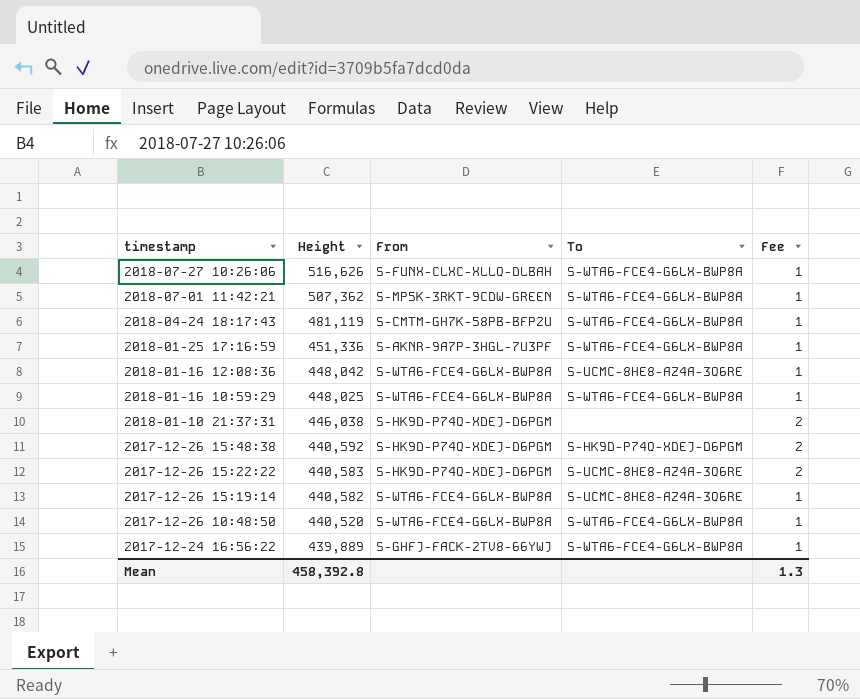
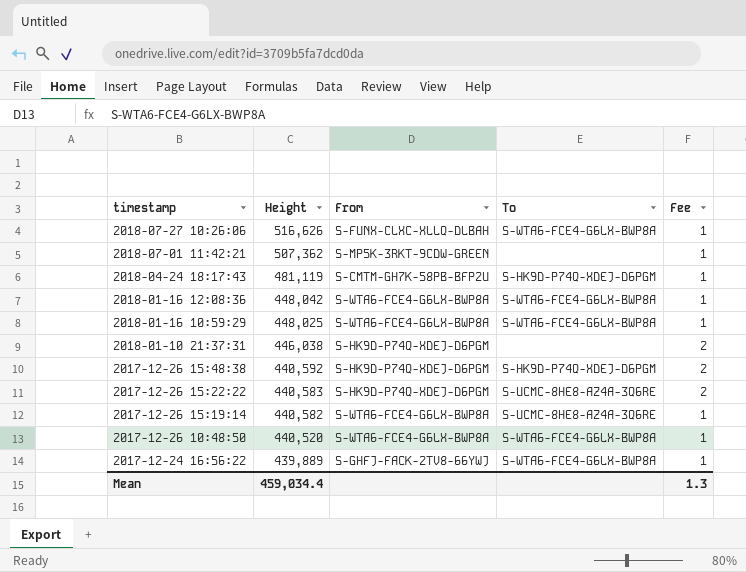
row 2018-01-25 17:16:59: 451,336 | S-AKNR-9A7P-3HGL-7U3PF | S-WTA6-FCE4-G6LX-BWP8A | 1 -> none
2018-07-01 11:42:21 | To: S-WTA6-FCE4-G6LX-BWP8A -> none
2018-04-24 18:17:43 | To: S-WTA6-FCE4-G6LX-BWP8A -> S-HK9D-P74Q-XDEJ-D6PGM
2018-01-16 12:08:36 | To: S-UCMC-8HE8-AZ4A-3Q6RE -> S-WTA6-FCE4-G6LX-BWP8A
Mean | Height: 458,392.8 -> 459,034.4

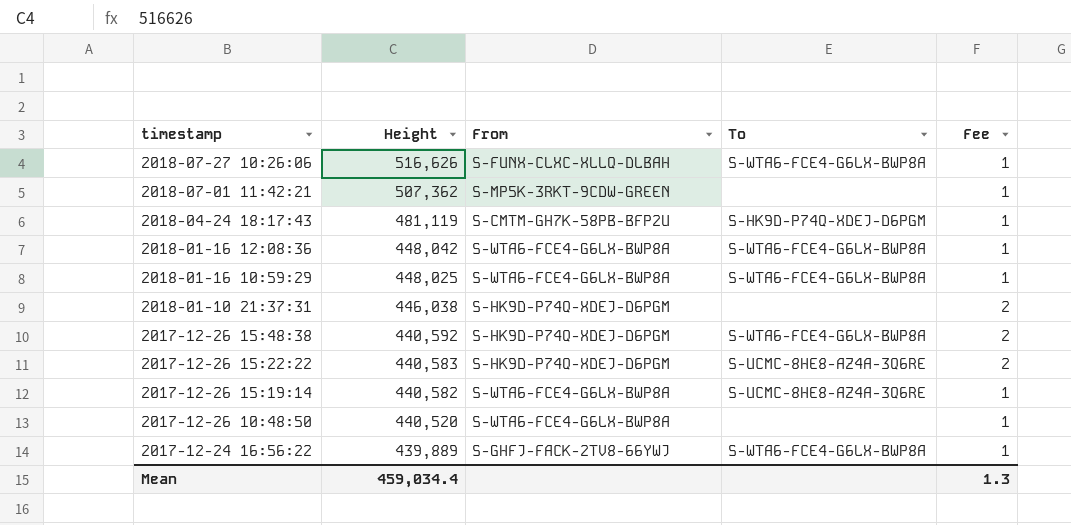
2017-12-26 15:48:38 | To: S-HK9D-P74Q-XDEJ-D6PGM -> S-WTA6-FCE4-G6LX-BWP8A
2017-12-26 10:48:50 | To: S-WTA6-FCE4-G6LX-BWP8A -> none

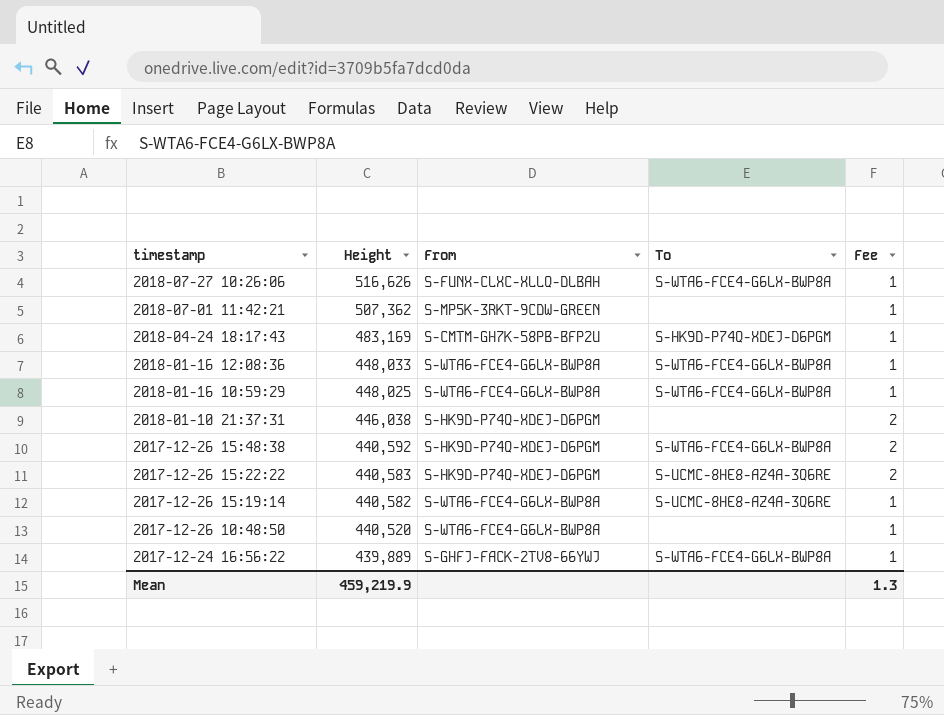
2018-04-24 18:17:43 | Height: 481,119 -> 483,169
2018-01-16 12:08:36 | Height: 448,042 -> 448,033
Mean | Height: 459,034.4 -> 459,219.9

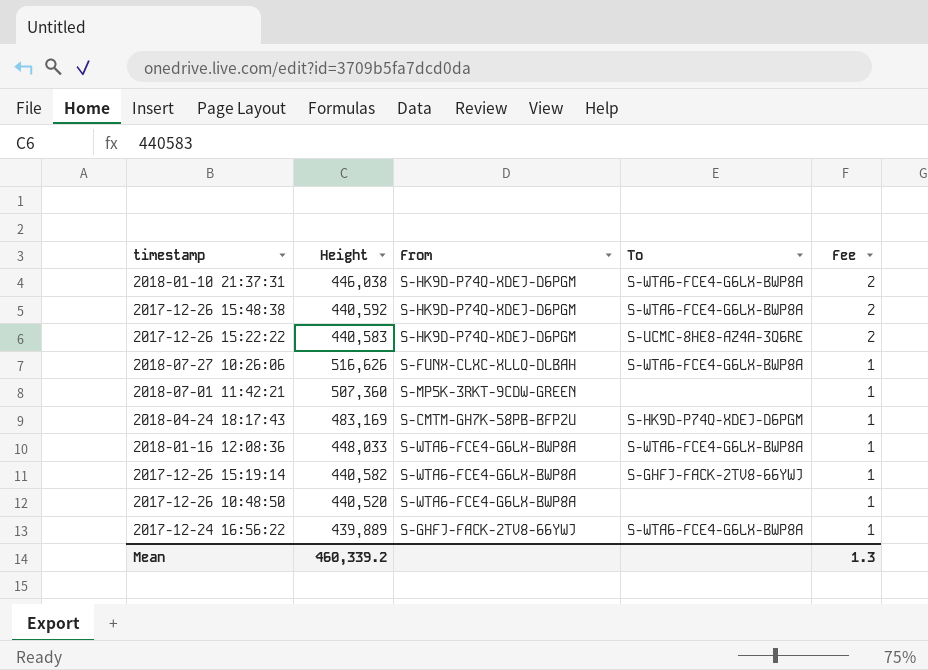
row order: timestamp descending -> Fee descending
row 2018-01-16 10:59:29: 448,025 | S-WTA6-FCE4-G6LX-BWP8A | S-WTA6-FCE4-G6LX-BWP8A | 1 -> none
2018-01-10 21:37:31 | To: none -> S-WTA6-FCE4-G6LX-BWP8A
2018-07-01 11:42:21 | Height: 507,362 -> 507,360
2017-12-26 15:19:14 | To: S-UCMC-8HE8-AZ4A-3Q6RE -> S-GHFJ-FACK-2TV8-66YWJ
Mean | Height: 459,219.9 -> 460,339.2

